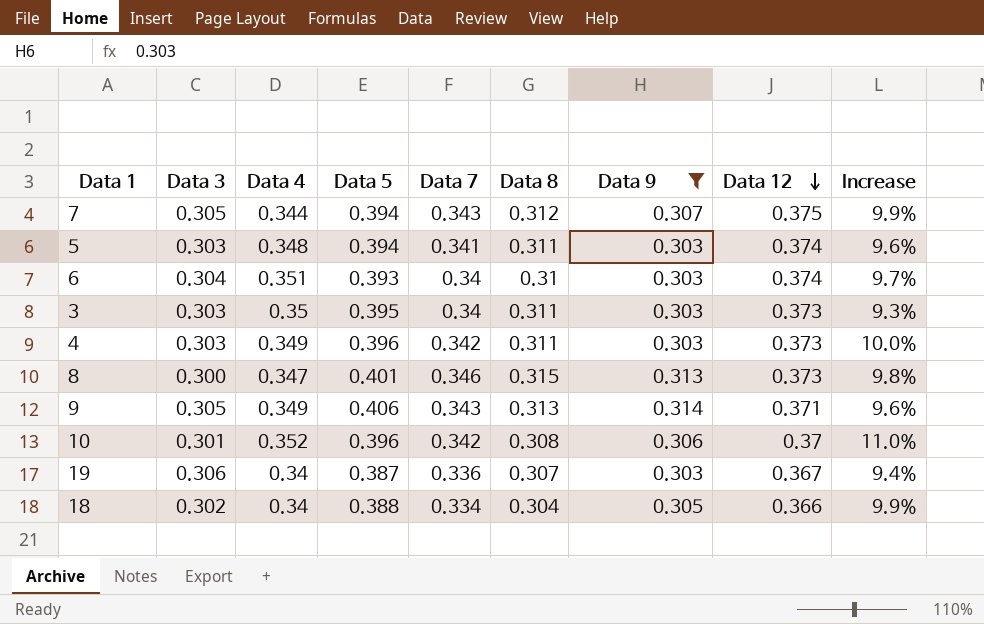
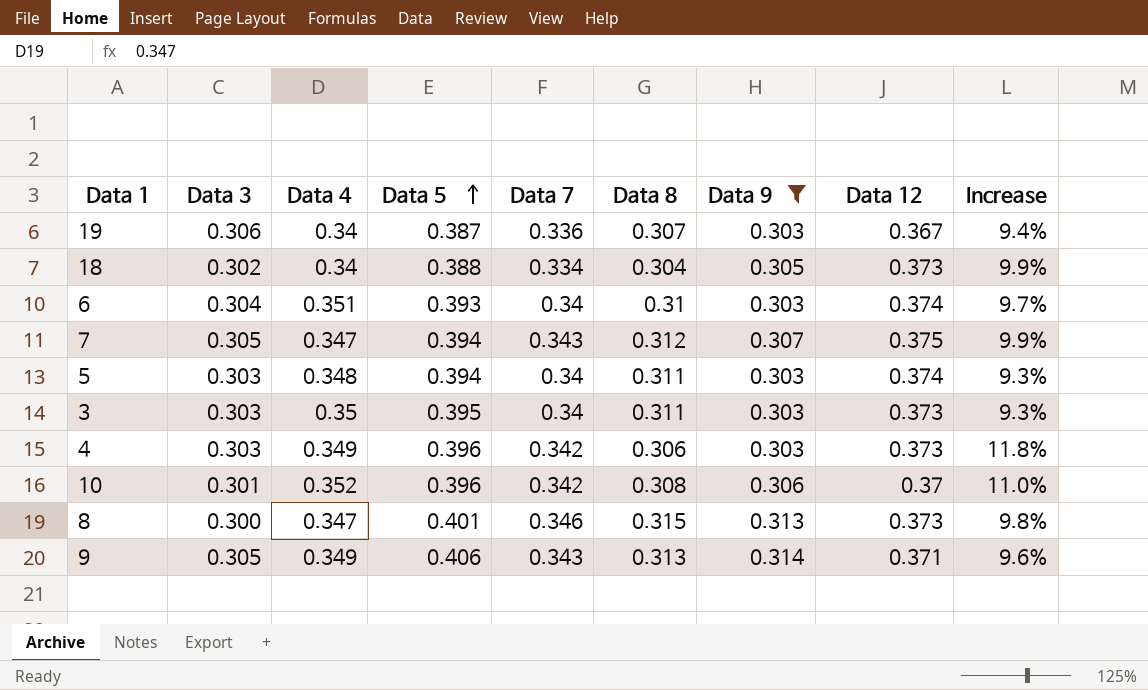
row order: Data 12 descending -> Data 5 ascending
18 | Data 12: 0.366 -> 0.373
7 | Data 4: 0.344 -> 0.347
5 | Data 7: 0.341 -> 0.34
5 | Increase: 9.6% -> 9.3%
4 | Data 8: 0.311 -> 0.306
4 | Increase: 10.0% -> 11.8%

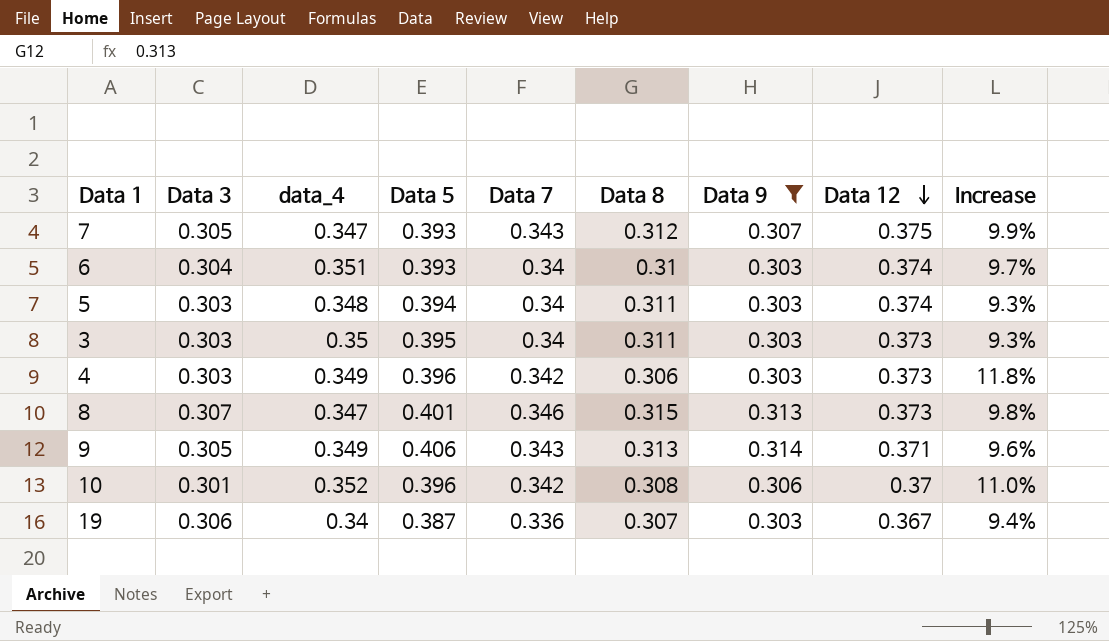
row order: Data 5 ascending -> Data 12 descending
column name: Data 4 -> data_4
row 18: 0.302 | 0.34 | 0.388 | 0.334 | 0.304 | 0.305 | 0.373 | 9.9% -> none
7 | Data 5: 0.394 -> 0.393
8 | Data 3: 0.300 -> 0.307

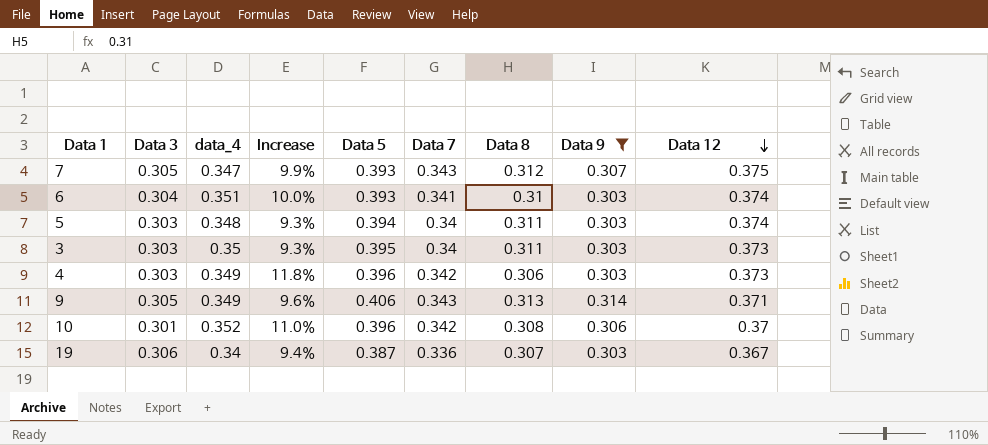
column Increase | position: 9 -> 4
row 8: 0.307 | 0.347 | 0.401 | 0.346 | 0.315 | 0.313 | 0.373 | 9.8% -> none
6 | Increase: 9.7% -> 10.0%
6 | Data 7: 0.34 -> 0.341

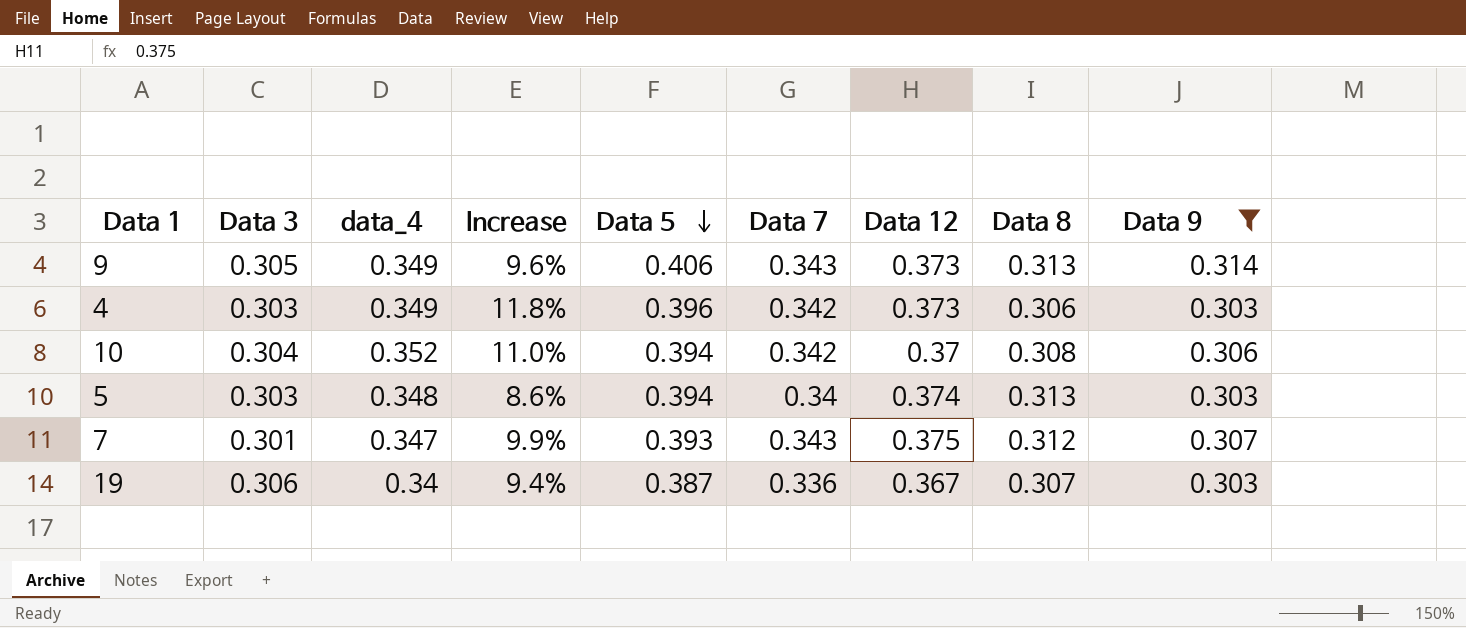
row order: Data 12 descending -> Data 5 descending
column Data 12 | position: 9 -> 7
row 6: 0.304 | 0.351 | 10.0% | 0.393 | 0.341 | 0.31 | 0.303 | 0.374 -> none
row 3: 0.303 | 0.35 | 9.3% | 0.395 | 0.34 | 0.311 | 0.303 | 0.373 -> none
9 | Data 12: 0.371 -> 0.373
10 | Data 3: 0.301 -> 0.304
10 | Data 5: 0.396 -> 0.394
5 | Increase: 9.3% -> 8.6%
5 | Data 8: 0.311 -> 0.313
7 | Data 3: 0.305 -> 0.301

